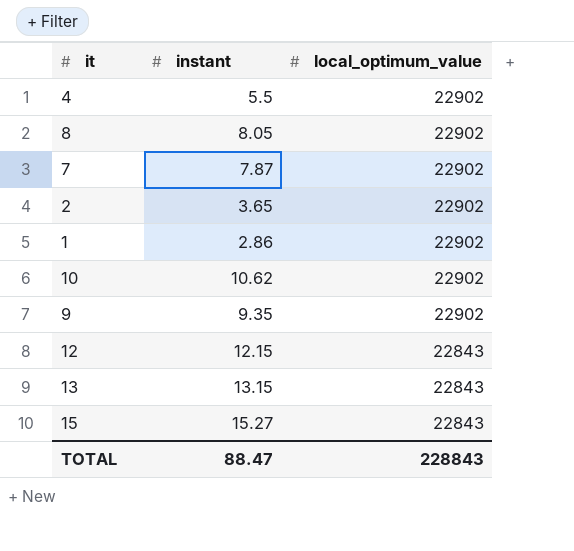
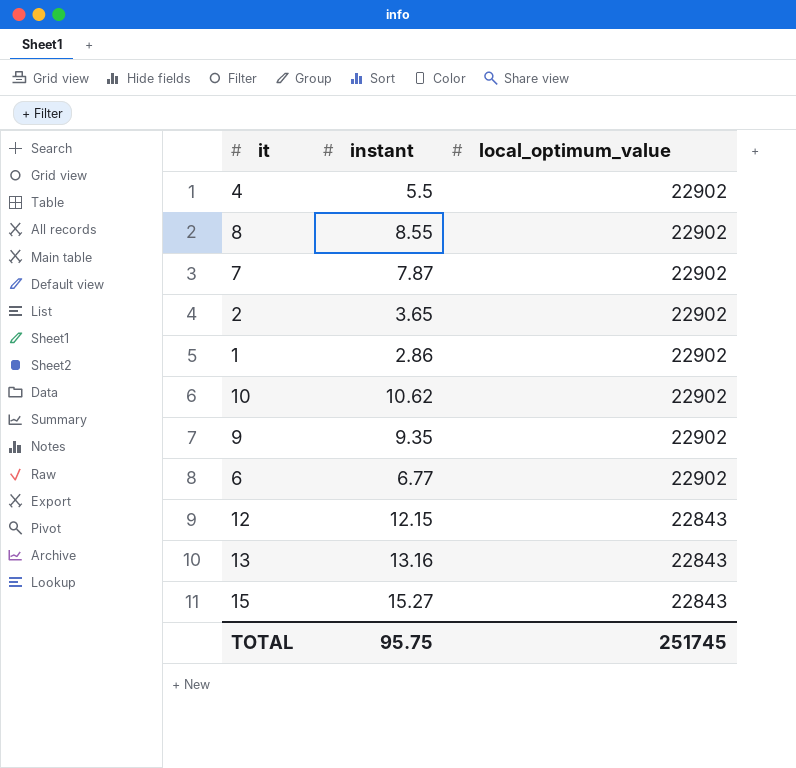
8 | instant: 8.05 -> 8.55
row 6: none -> 6.77 | 22902
13 | instant: 13.15 -> 13.16
TOTAL | instant: 88.47 -> 95.75
TOTAL | local_optimum_value: 228843 -> 251745

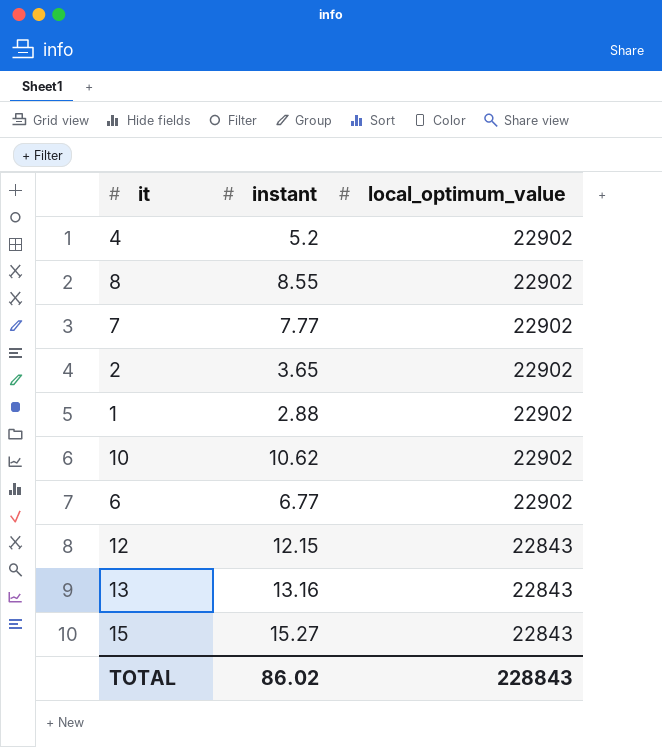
row 9: 9.35 | 22902 -> none
4 | instant: 5.5 -> 5.2
7 | instant: 7.87 -> 7.77
1 | instant: 2.86 -> 2.88
TOTAL | instant: 95.75 -> 86.02
TOTAL | local_optimum_value: 251745 -> 228843

